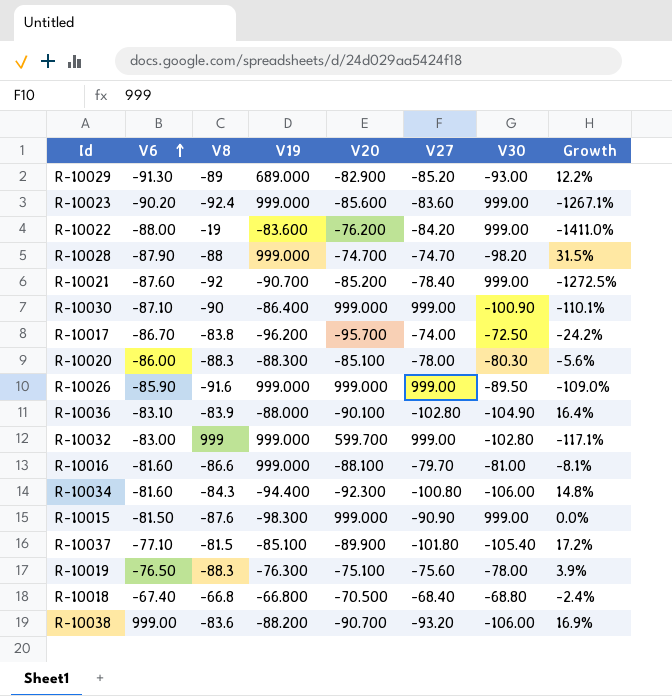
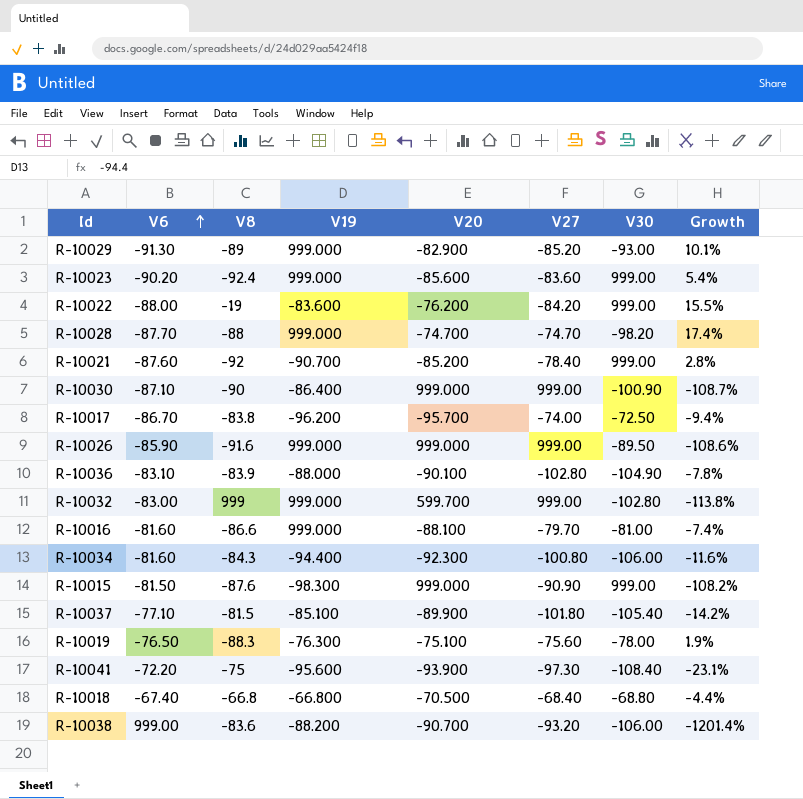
column Growth | formula: ([V30] - [V20]) / [V20] -> ([V6] - [V20]) / [V20]
row R-10020: -86.00 | -88.3 | -88.300 | -85.100 | -78.00 | -80.30 | -5.6% -> none
R-10029 | V19: 689.000 -> 999.000
R-10028 | V6: -87.90 -> -87.70
row R-10041: none -> -72.20 | -75 | -95.600 | -93.900 | -97.30 | -108.40 | -23.1%

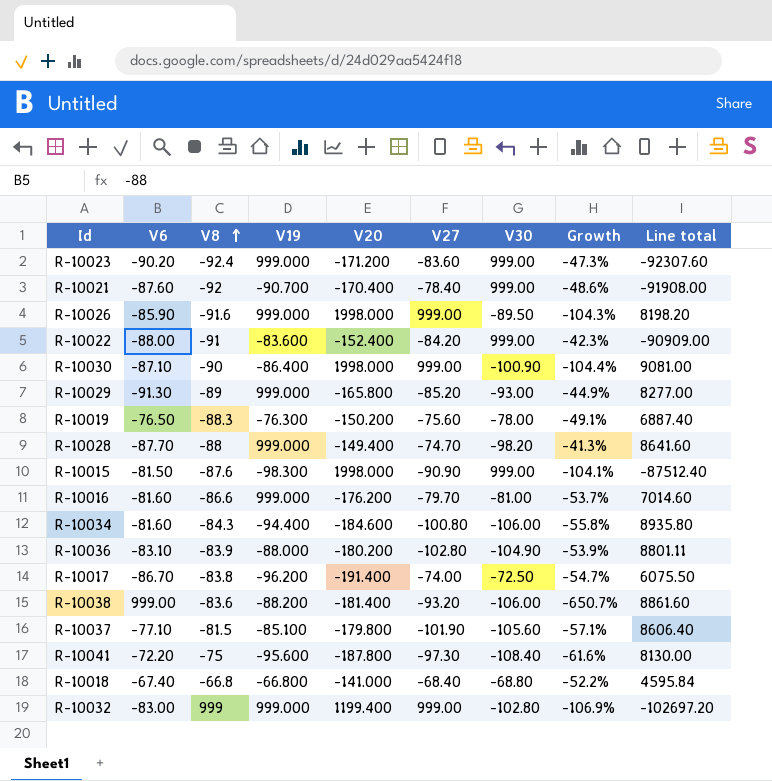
row order: V6 ascending -> V8 ascending
column Line total | formula: none -> [V8] * [V30]
R-10023 | V20: -85.600 -> -171.200
R-10023 | Growth: 5.4% -> -47.3%
R-10021 | V20: -85.200 -> -170.400
R-10021 | Growth: 2.8% -> -48.6%
R-10026 | V20: 999.000 -> 1998.000
R-10026 | Growth: -108.6% -> -104.3%
R-10022 | V8: -19 -> -91
R-10022 | V20: -76.200 -> -152.400
R-10022 | Growth: 15.5% -> -42.3%
R-10030 | V20: 999.000 -> 1998.000
R-10030 | Growth: -108.7% -> -104.4%
R-10029 | V20: -82.900 -> -165.800
R-10029 | Growth: 10.1% -> -44.9%
R-10019 | V20: -75.100 -> -150.200
R-10019 | Growth: 1.9% -> -49.1%
R-10028 | V20: -74.700 -> -149.400
R-10028 | Growth: 17.4% -> -41.3%
R-10015 | V20: 999.000 -> 1998.000
R-10015 | Growth: -108.2% -> -104.1%
R-10016 | V20: -88.100 -> -176.200
R-10016 | Growth: -7.4% -> -53.7%
R-10034 | V20: -92.300 -> -184.600
R-10034 | Growth: -11.6% -> -55.8%
R-10036 | V20: -90.100 -> -180.200
R-10036 | Growth: -7.8% -> -53.9%
R-10017 | V20: -95.700 -> -191.400
R-10017 | Growth: -9.4% -> -54.7%
R-10038 | V20: -90.700 -> -181.400
R-10038 | Growth: -1201.4% -> -650.7%
R-10037 | V20: -89.900 -> -179.800
R-10037 | V27: -101.80 -> -101.90
R-10037 | V30: -105.40 -> -105.60
R-10037 | Growth: -14.2% -> -57.1%
R-10041 | V20: -93.900 -> -187.800
R-10041 | Growth: -23.1% -> -61.6%
R-10018 | V20: -70.500 -> -141.000
R-10018 | Growth: -4.4% -> -52.2%
R-10032 | V20: 599.700 -> 1199.400
R-10032 | Growth: -113.8% -> -106.9%

